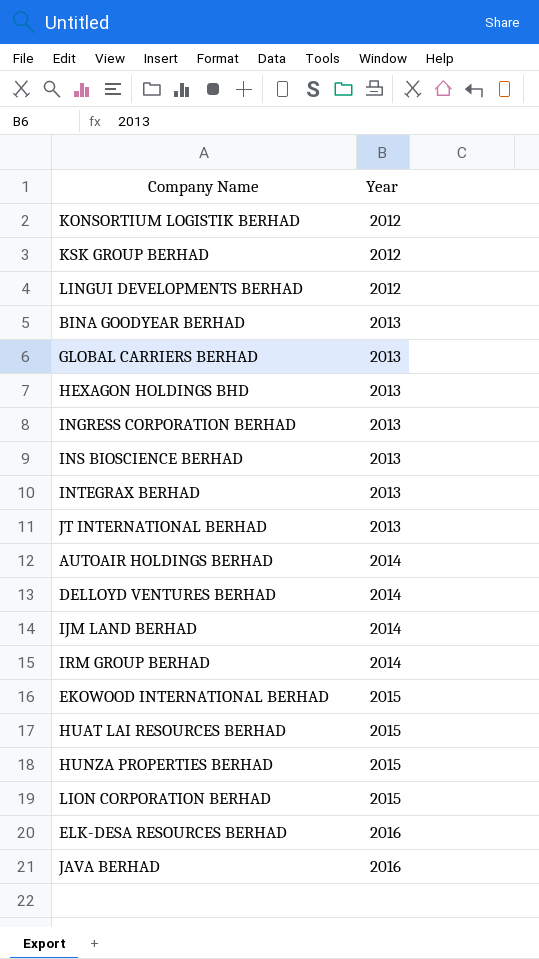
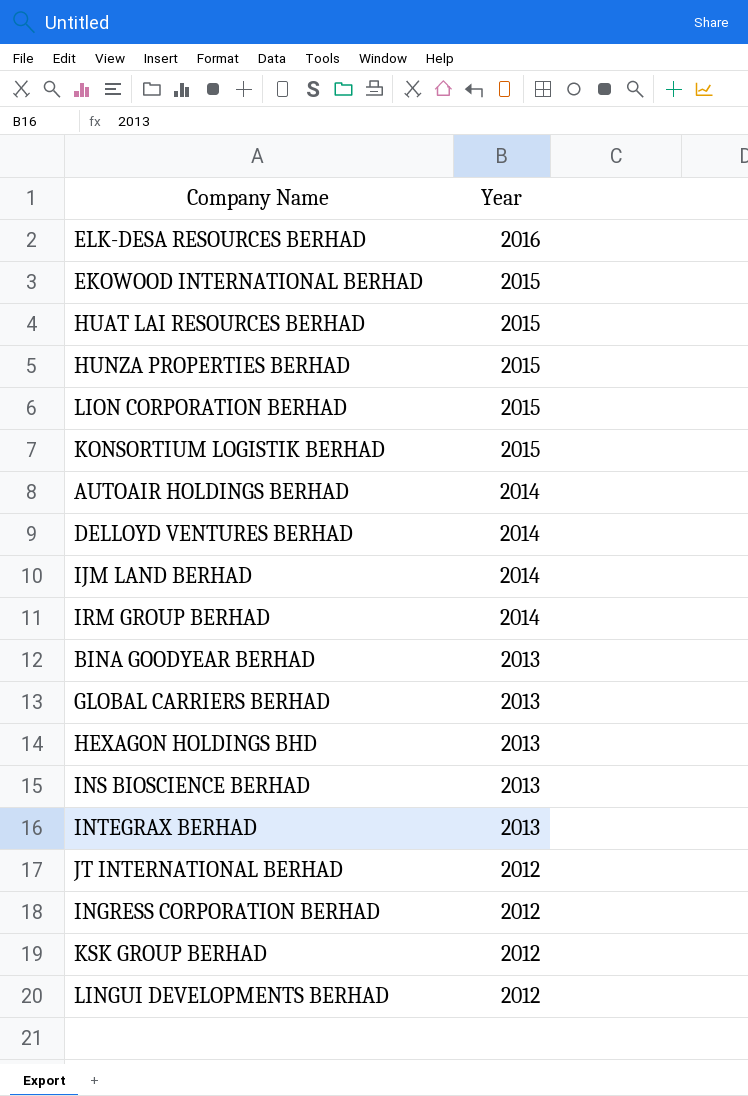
row order: Year ascending -> Year descending
row JAVA BERHAD: 2016 -> none
KONSORTIUM LOGISTIK BERHAD | Year: 2012 -> 2015
JT INTERNATIONAL BERHAD | Year: 2013 -> 2012
INGRESS CORPORATION BERHAD | Year: 2013 -> 2012

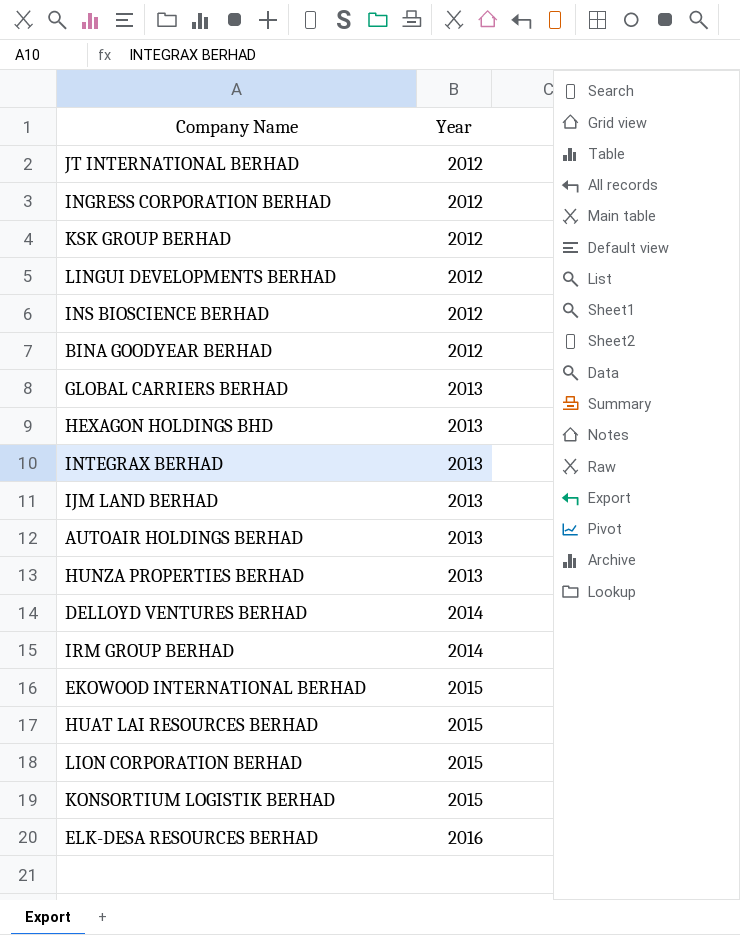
row order: Year descending -> Year ascending
INS BIOSCIENCE BERHAD | Year: 2013 -> 2012
BINA GOODYEAR BERHAD | Year: 2013 -> 2012
IJM LAND BERHAD | Year: 2014 -> 2013
AUTOAIR HOLDINGS BERHAD | Year: 2014 -> 2013
HUNZA PROPERTIES BERHAD | Year: 2015 -> 2013

